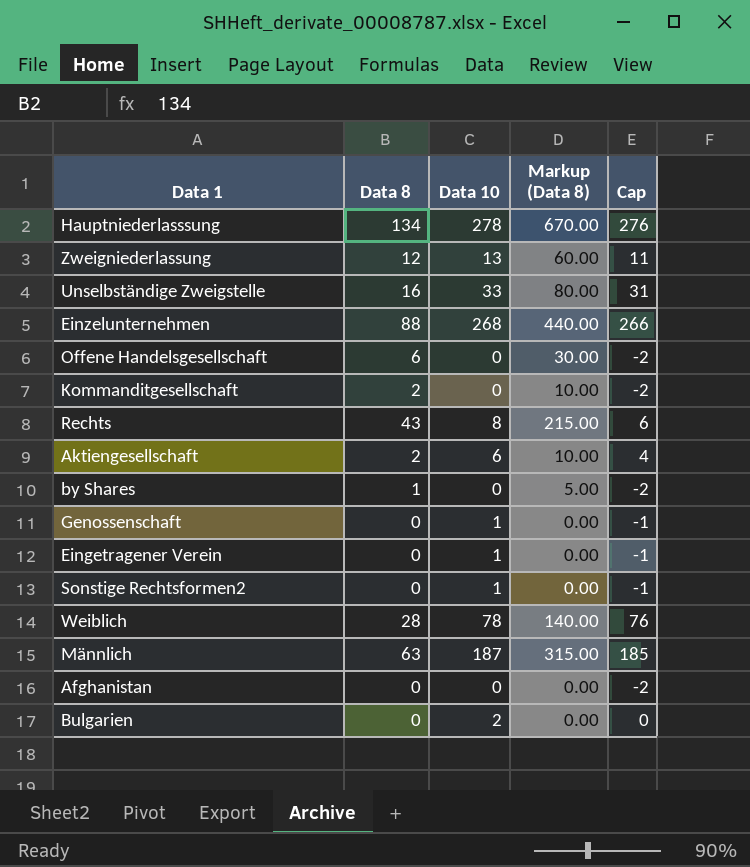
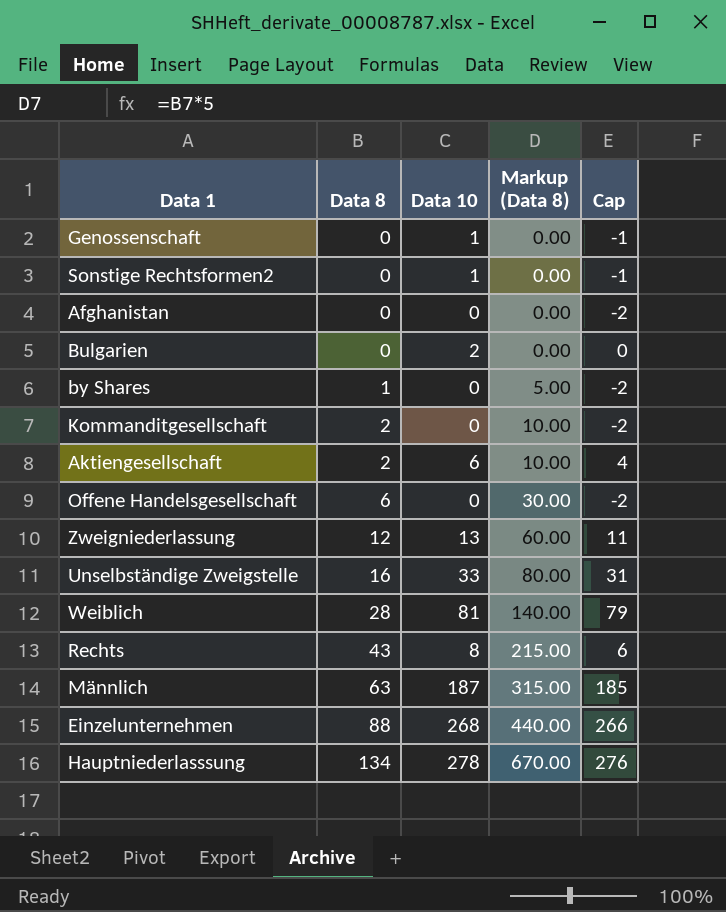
row order: none -> Data 8 ascending
row Eingetragener Verein: 0 | 1 | 0.00 | -1 -> none
Weiblich | Data 10: 78 -> 81
Weiblich | Cap: 76 -> 79

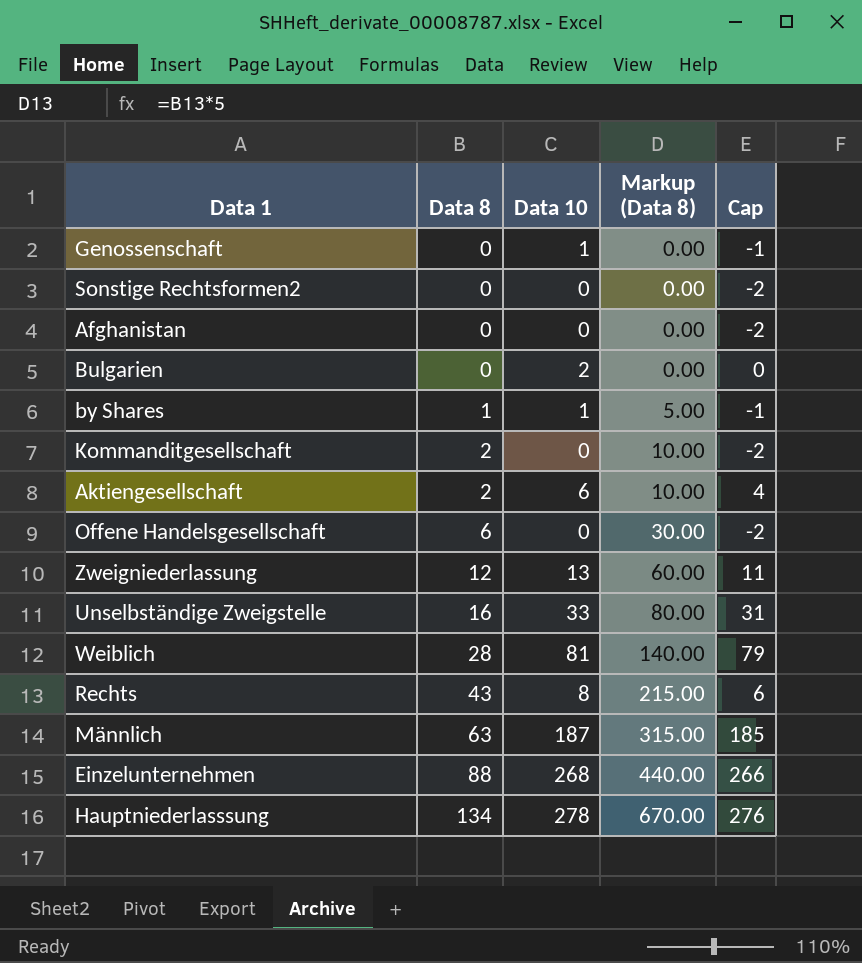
Sonstige Rechtsformen2 | Data 10: 1 -> 0
Sonstige Rechtsformen2 | Cap: -1 -> -2
by Shares | Data 10: 0 -> 1
by Shares | Cap: -2 -> -1

